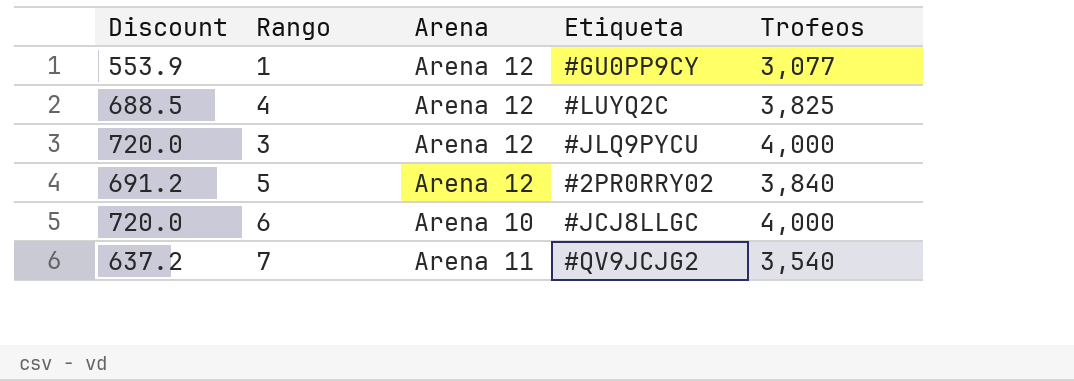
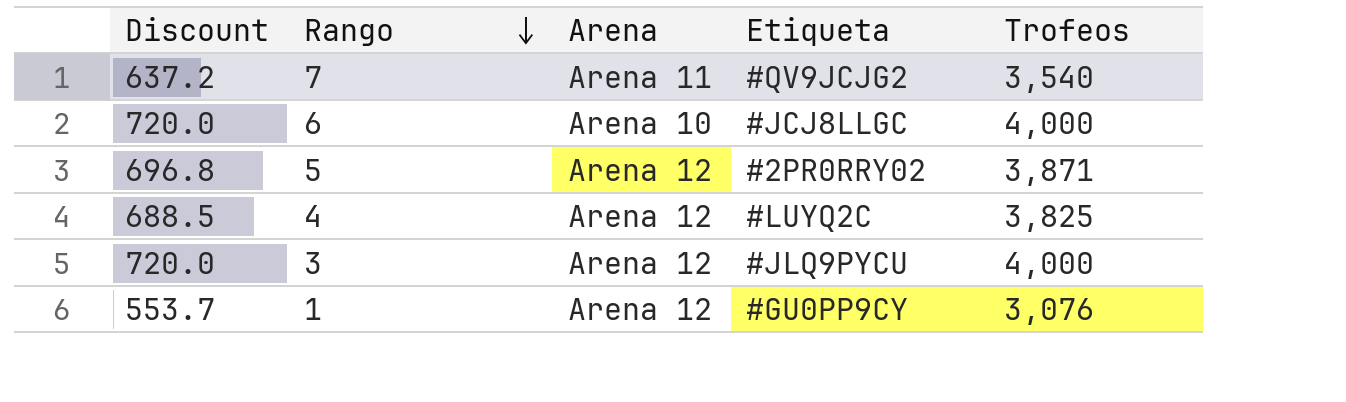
row order: none -> Rango descending
5 | Discount: 691.2 -> 696.8
5 | Trofeos: 3,840 -> 3,871
1 | Discount: 553.9 -> 553.7
1 | Trofeos: 3,077 -> 3,076

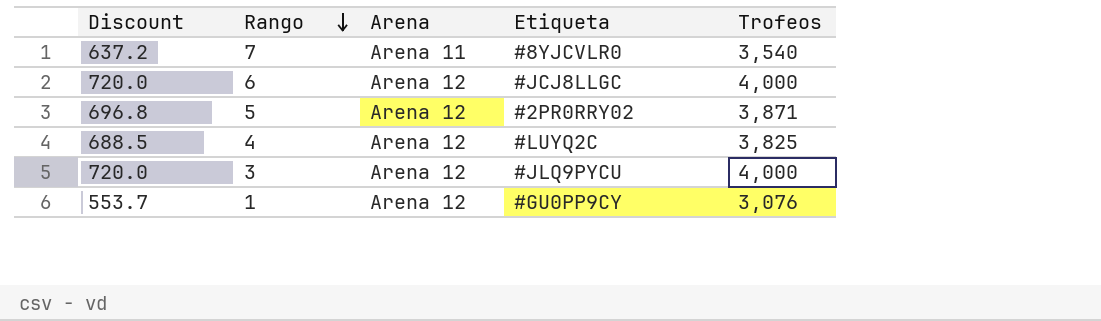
7 | Etiqueta: #QV9JCJG2 -> #8YJCVLR0
6 | Arena: Arena 10 -> Arena 12

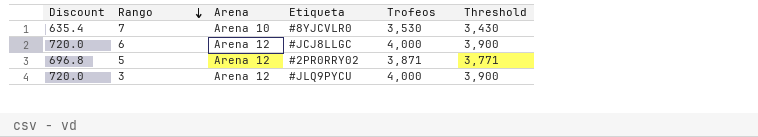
column Threshold | formula: none -> [Trofeos] - 100
row 4: 688.5 | Arena 12 | #LUYQ2C | 3,825 -> none
row 1: 553.7 | Arena 12 | #GU0PP9CY | 3,076 -> none
7 | Discount: 637.2 -> 635.4
7 | Arena: Arena 11 -> Arena 10
7 | Trofeos: 3,540 -> 3,530

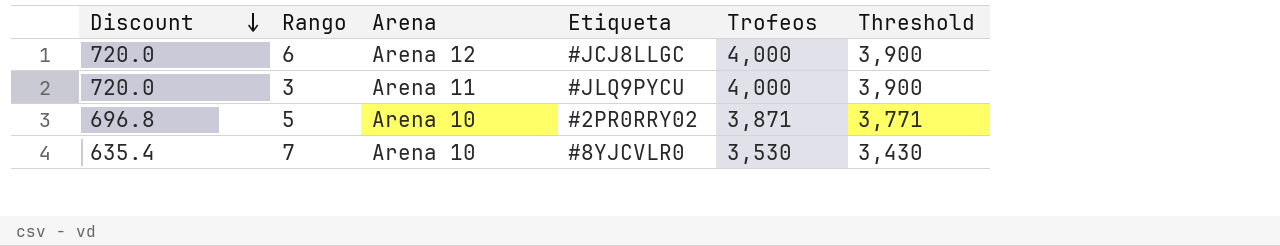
row order: Rango descending -> Discount descending
3 | Arena: Arena 12 -> Arena 11
5 | Arena: Arena 12 -> Arena 10

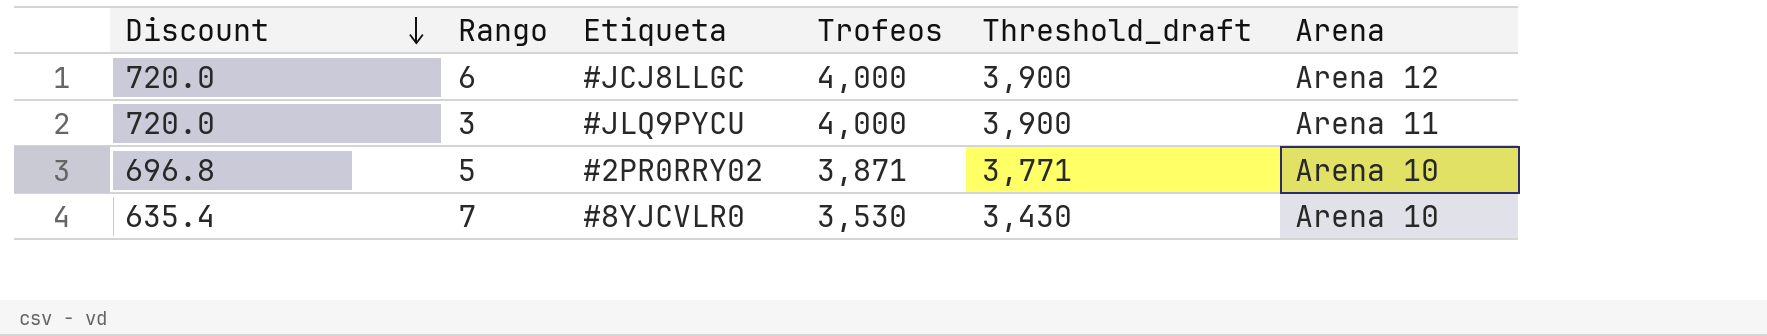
column name: Threshold -> Threshold_draft
column Arena | position: 3 -> 6

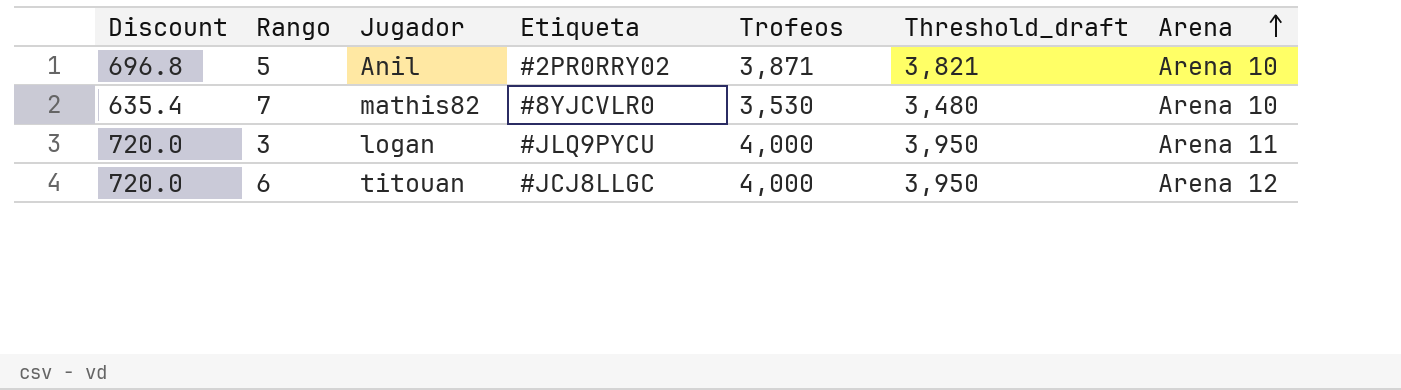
row order: Discount descending -> Arena ascending
column Jugador | position: none -> 3
column Threshold_draft | formula: [Trofeos] - 100 -> [Trofeos] - 50

